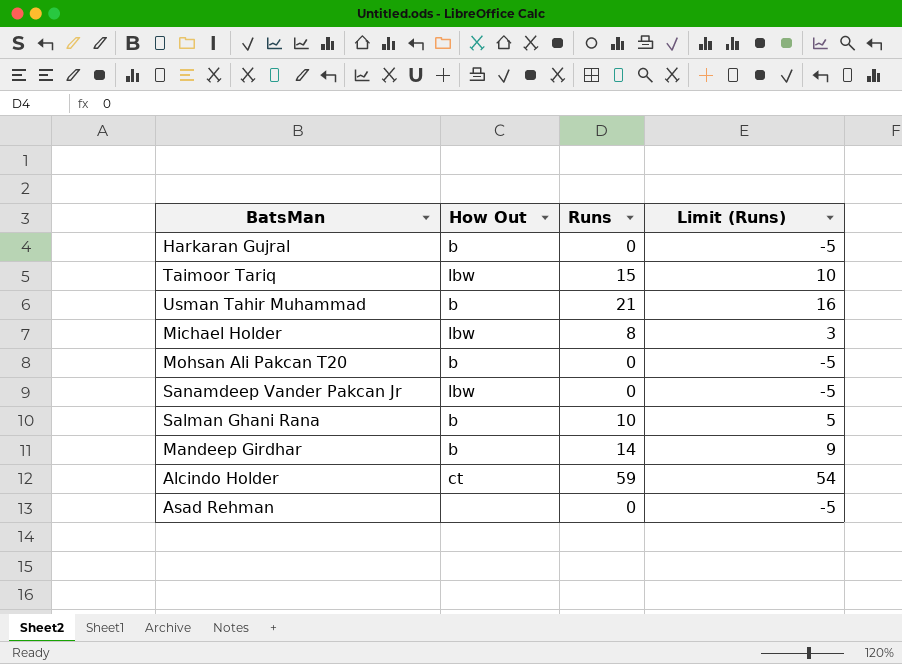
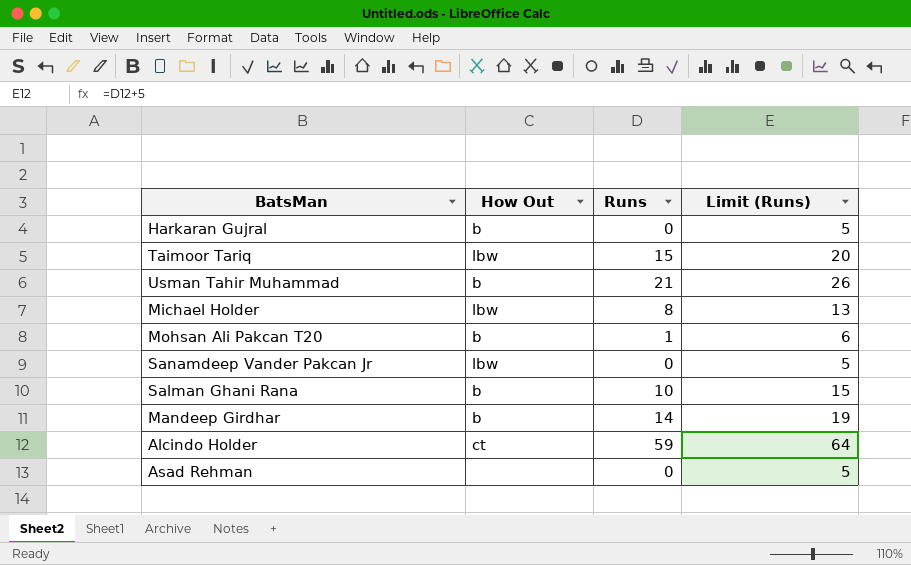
column Limit (Runs) | formula: [Runs] - 5 -> [Runs] + 5
Mohsan Ali Pakcan T20 | Runs: 0 -> 1

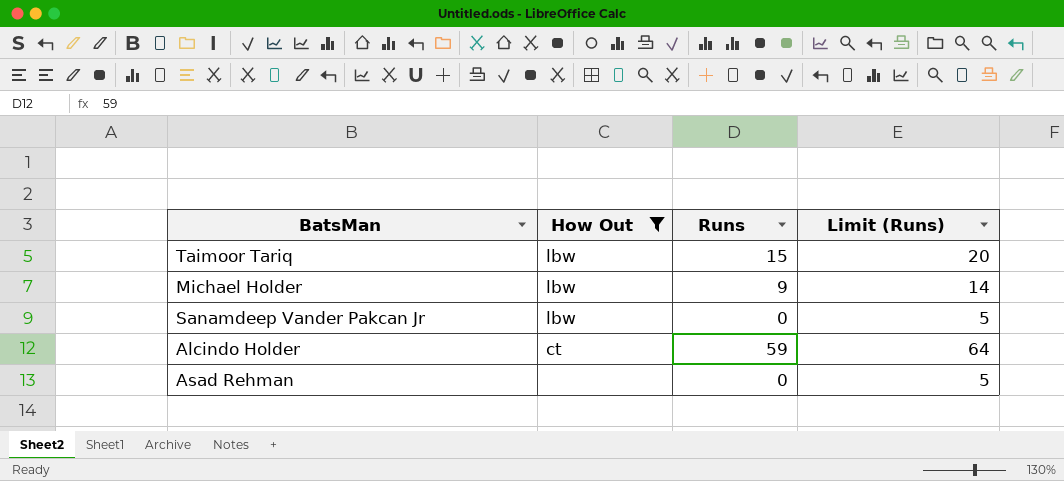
filter: none -> How Out != b
Michael Holder | Runs: 8 -> 9
Michael Holder | Limit (Runs): 13 -> 14

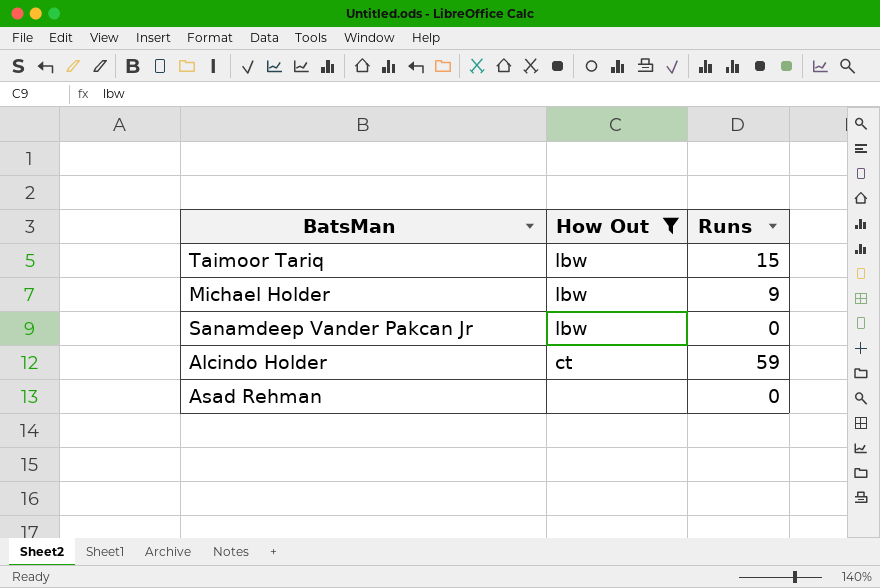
column Limit (Runs) | formula: [Runs] + 5 -> none

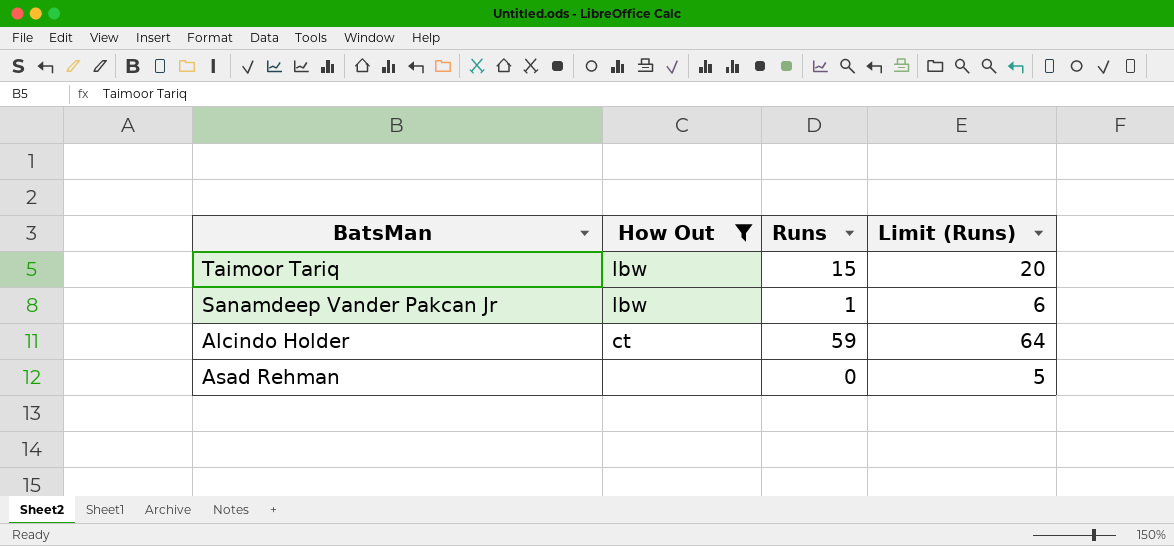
column Limit (Runs) | formula: none -> [Runs] + 5
row Michael Holder: lbw | 9 -> none
Sanamdeep Vander Pakcan Jr | Runs: 0 -> 1

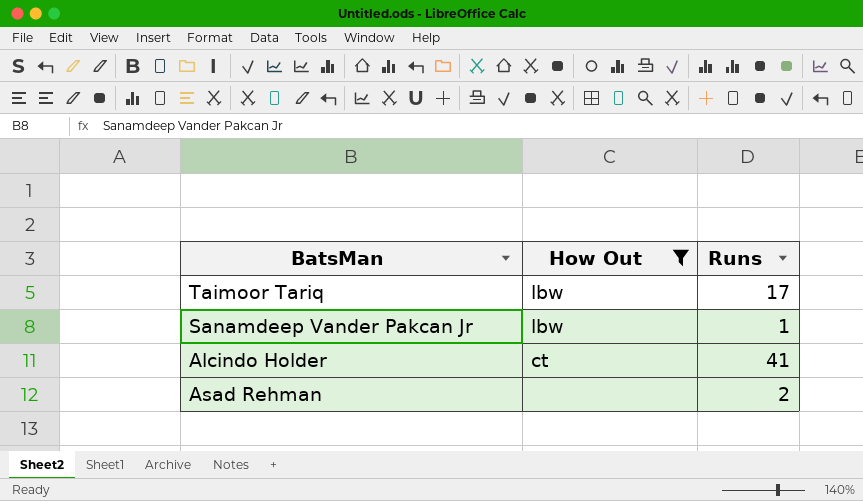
column Limit (Runs) | formula: [Runs] + 5 -> none
Taimoor Tariq | Runs: 15 -> 17
Alcindo Holder | Runs: 59 -> 41
Asad Rehman | Runs: 0 -> 2

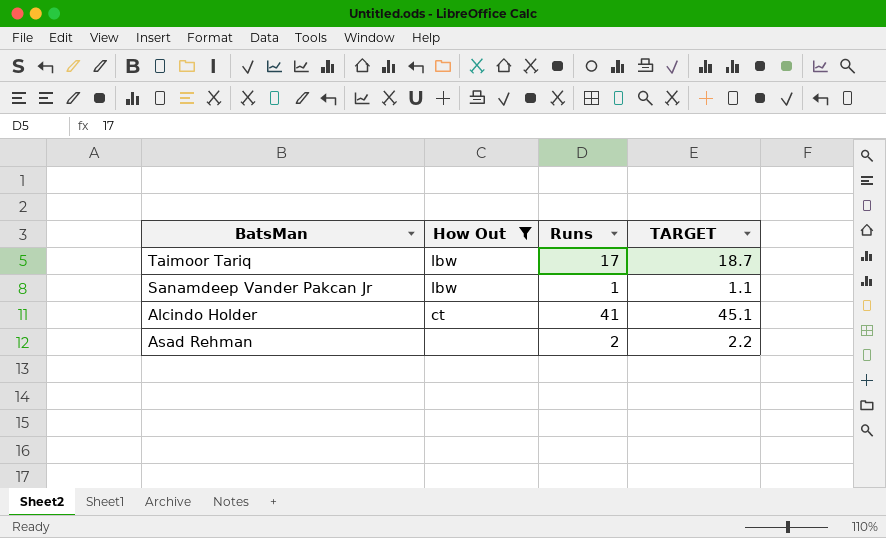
column TARGET | formula: none -> [Runs] * 1.1

